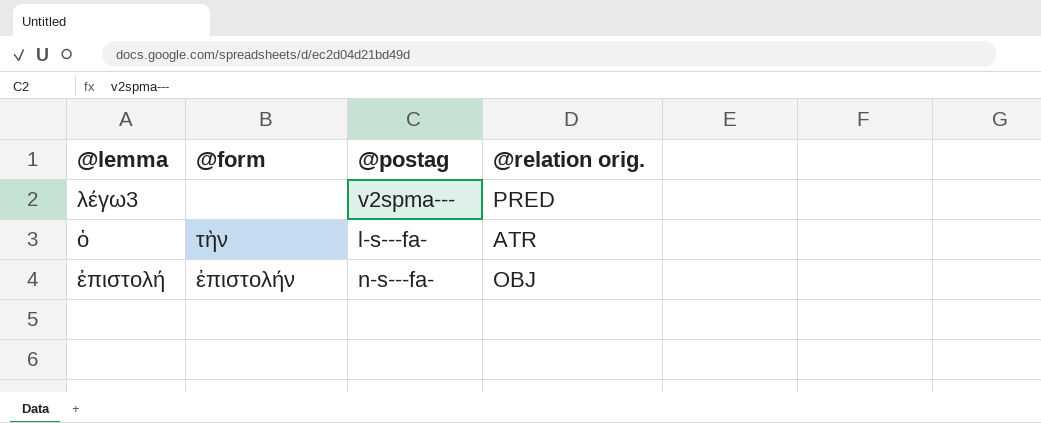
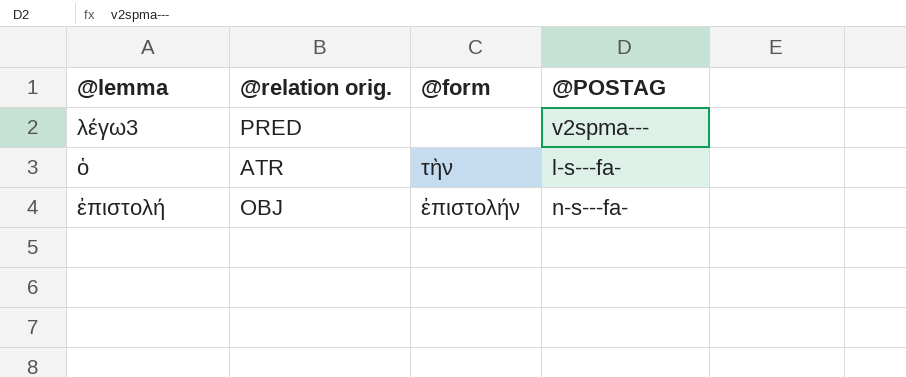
column @relation orig. | position: 4 -> 2
column name: @postag -> @POSTAG

